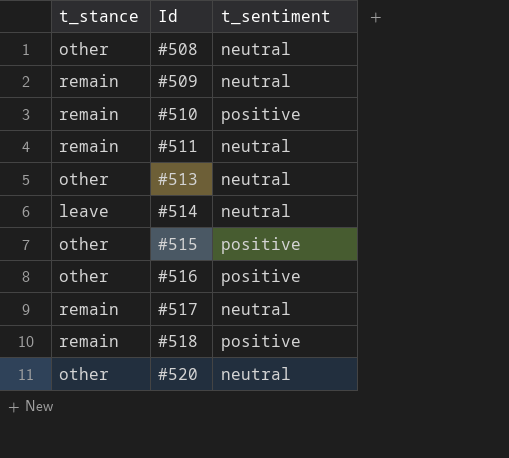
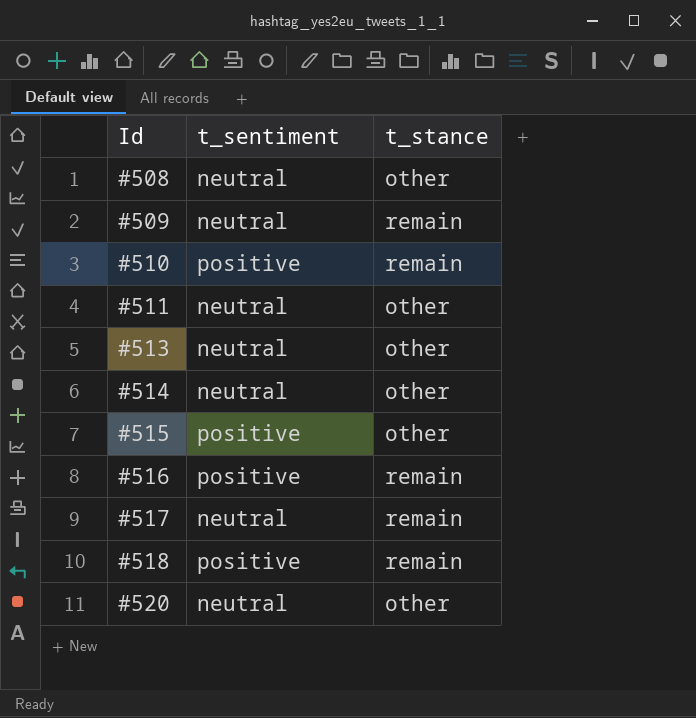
column t_stance | position: 1 -> 3
#511 | t_stance: remain -> other
#514 | t_stance: leave -> other
#516 | t_stance: other -> remain

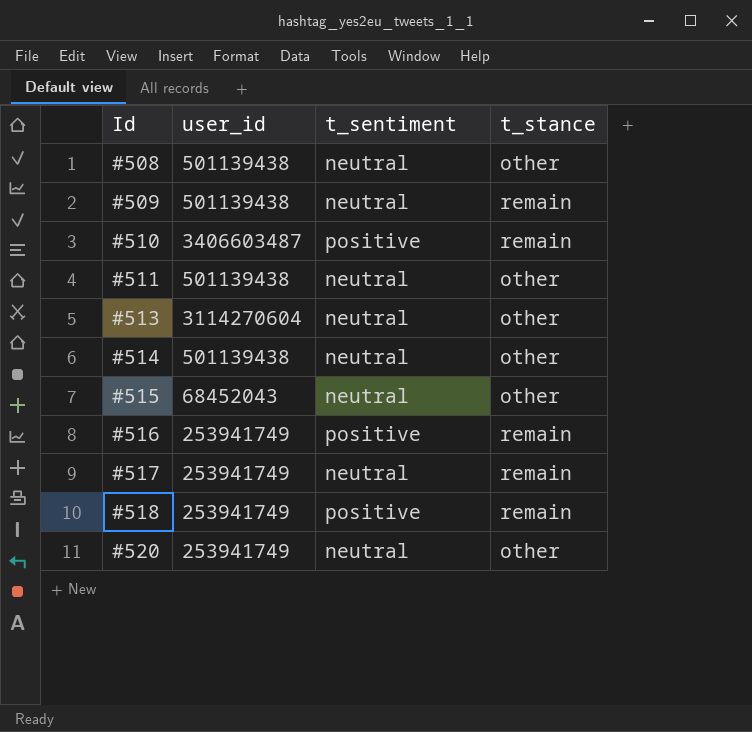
column user_id | position: none -> 2
#515 | t_sentiment: positive -> neutral

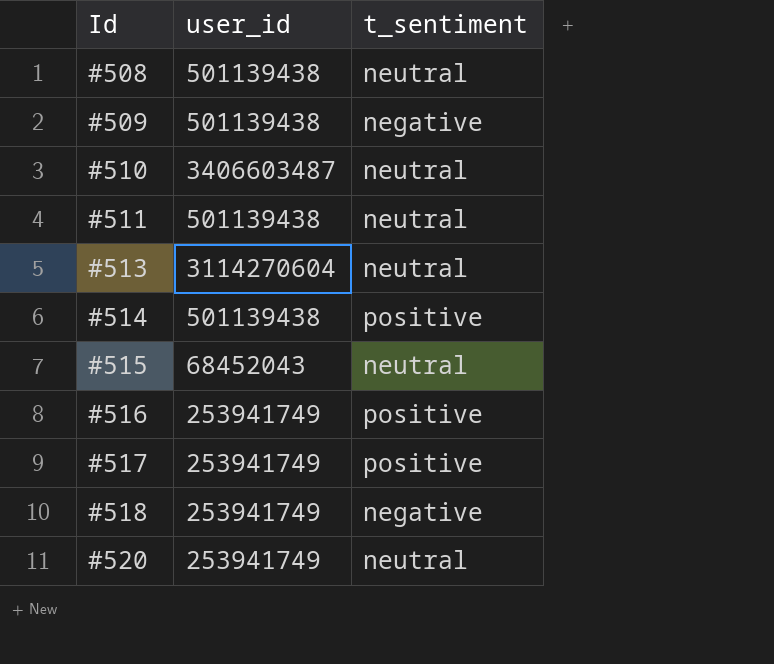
column t_stance | position: 4 -> none
#509 | t_sentiment: neutral -> negative
#510 | t_sentiment: positive -> neutral
#514 | t_sentiment: neutral -> positive
#517 | t_sentiment: neutral -> positive
#518 | t_sentiment: positive -> negative

